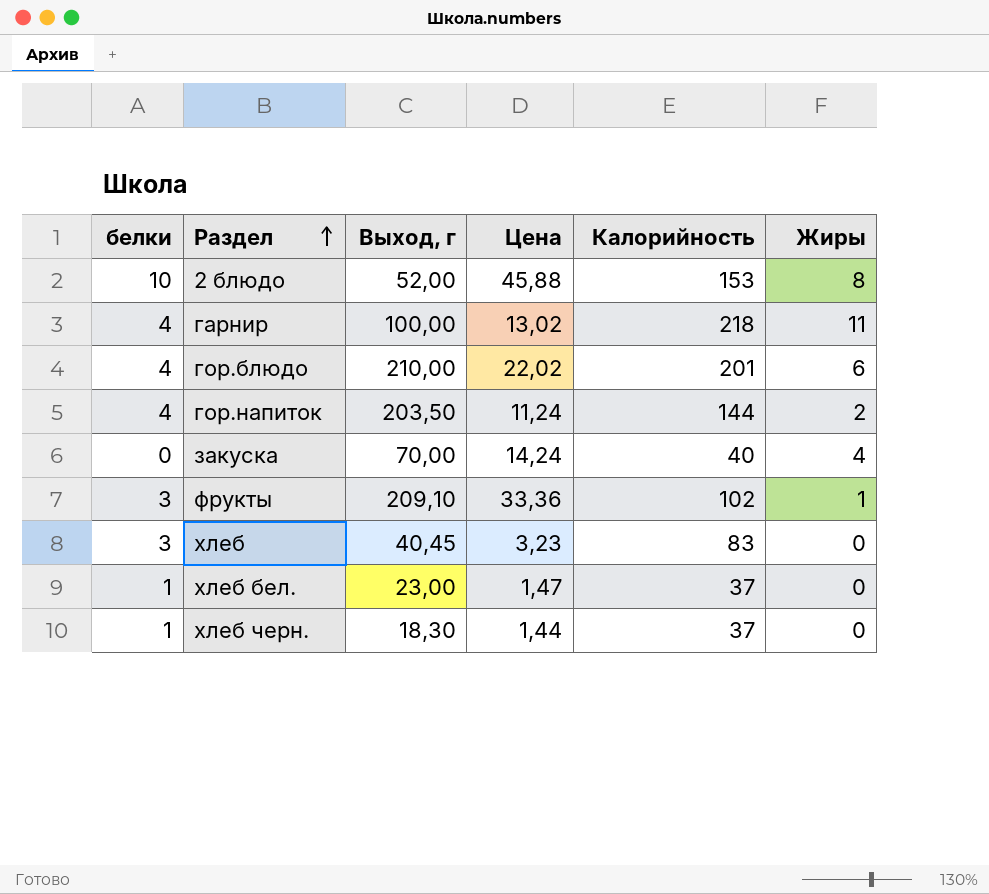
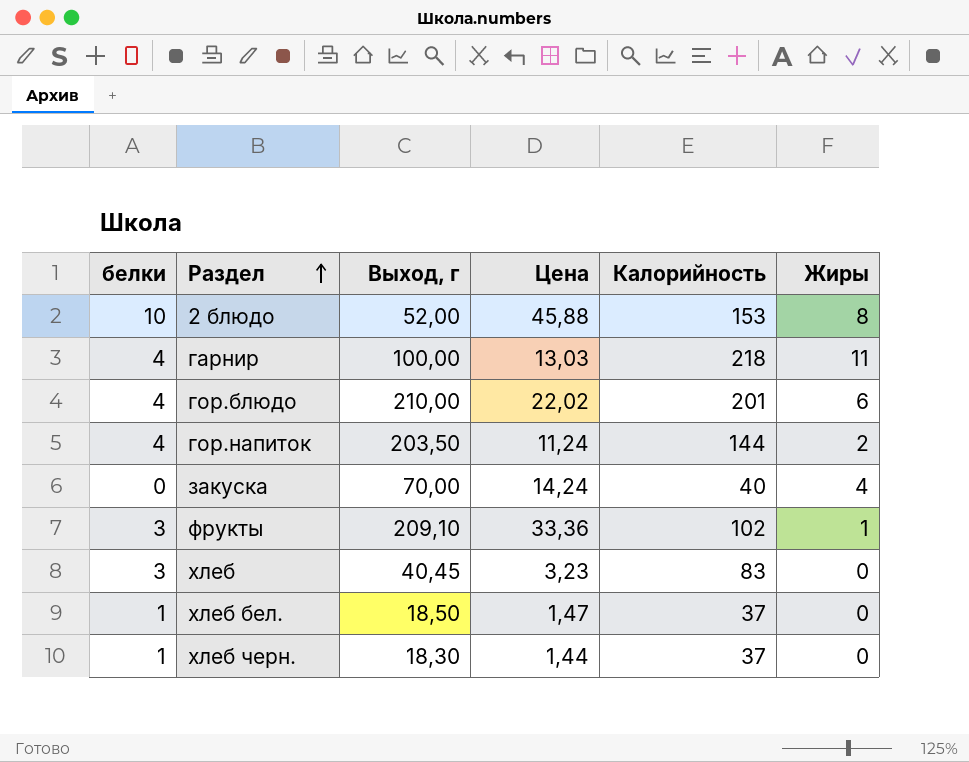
гарнир | Цена: 13,02 -> 13,03
хлеб бел. | Выход, г: 23,00 -> 18,50

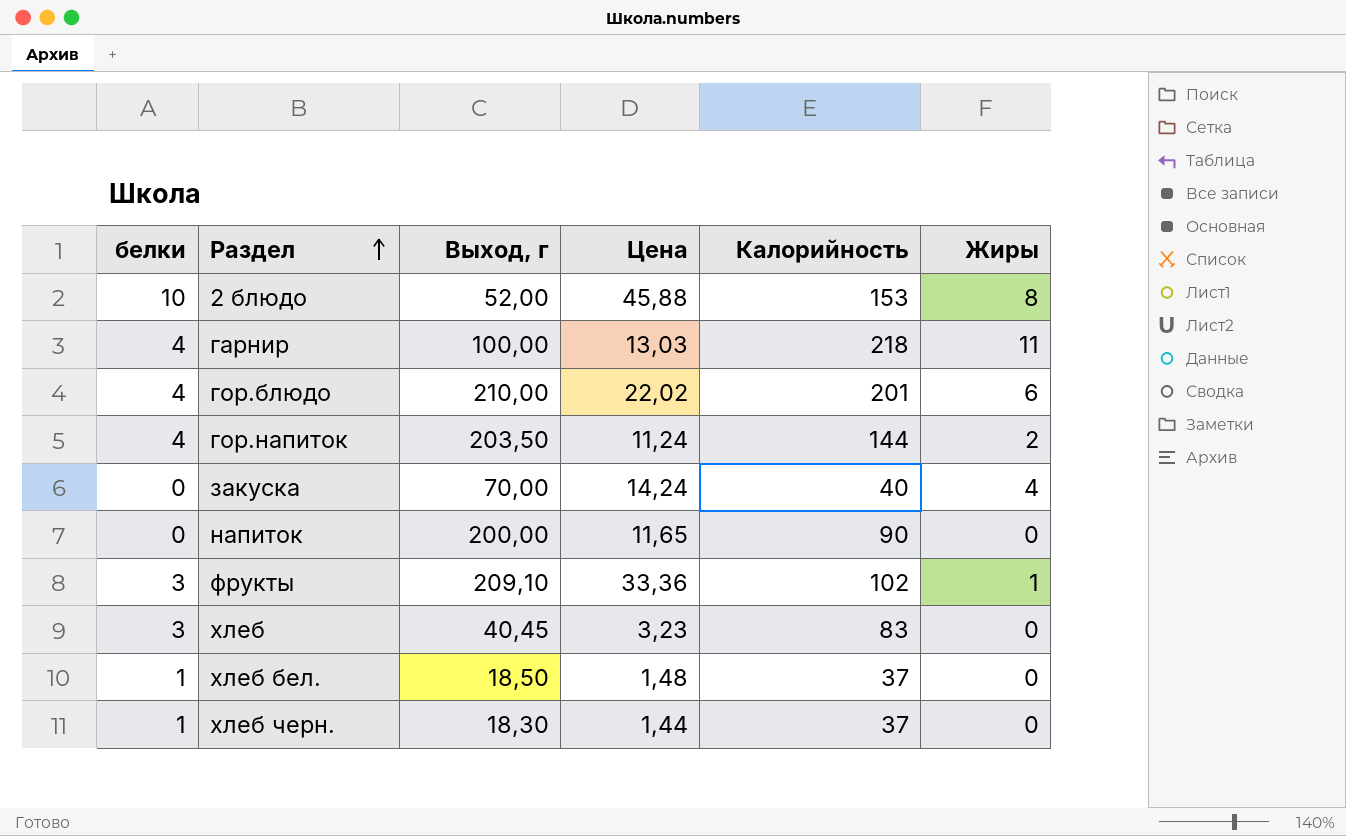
row напиток: none -> 0 | 200,00 | 11,65 | 90 | 0
хлеб бел. | Цена: 1,47 -> 1,48

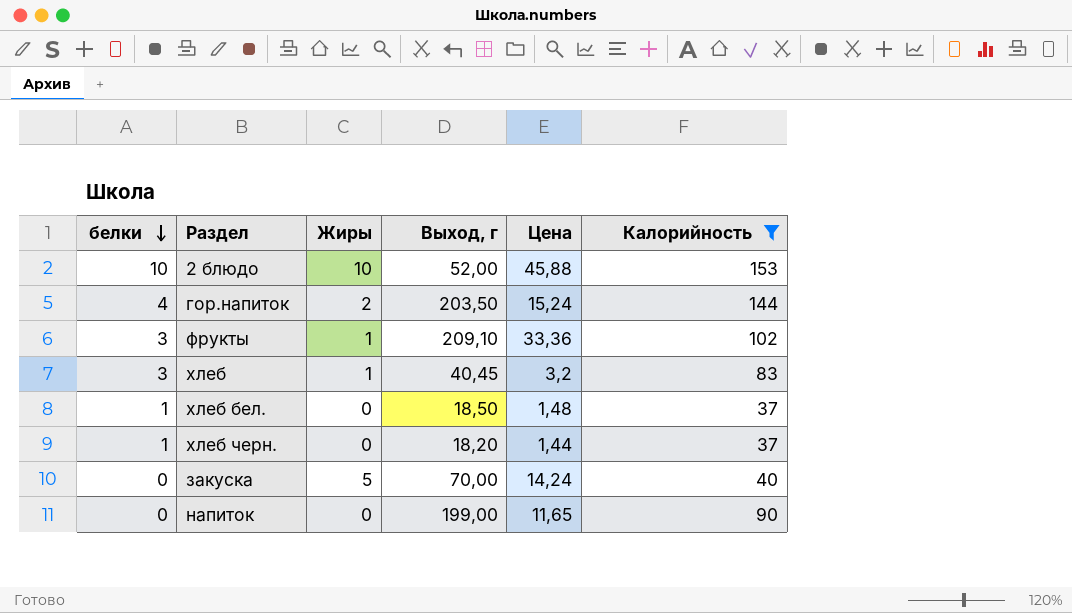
filter: none -> Калорийность <= 153
row order: Раздел ascending -> белки descending
column Жиры | position: 6 -> 3
2 блюдо | Жиры: 8 -> 10
гор.напиток | Цена: 11,24 -> 15,24
хлеб | Жиры: 0 -> 1
хлеб | Цена: 3,23 -> 3,2
хлеб черн. | Выход, г: 18,30 -> 18,20
закуска | Жиры: 4 -> 5
напиток | Выход, г: 200,00 -> 199,00

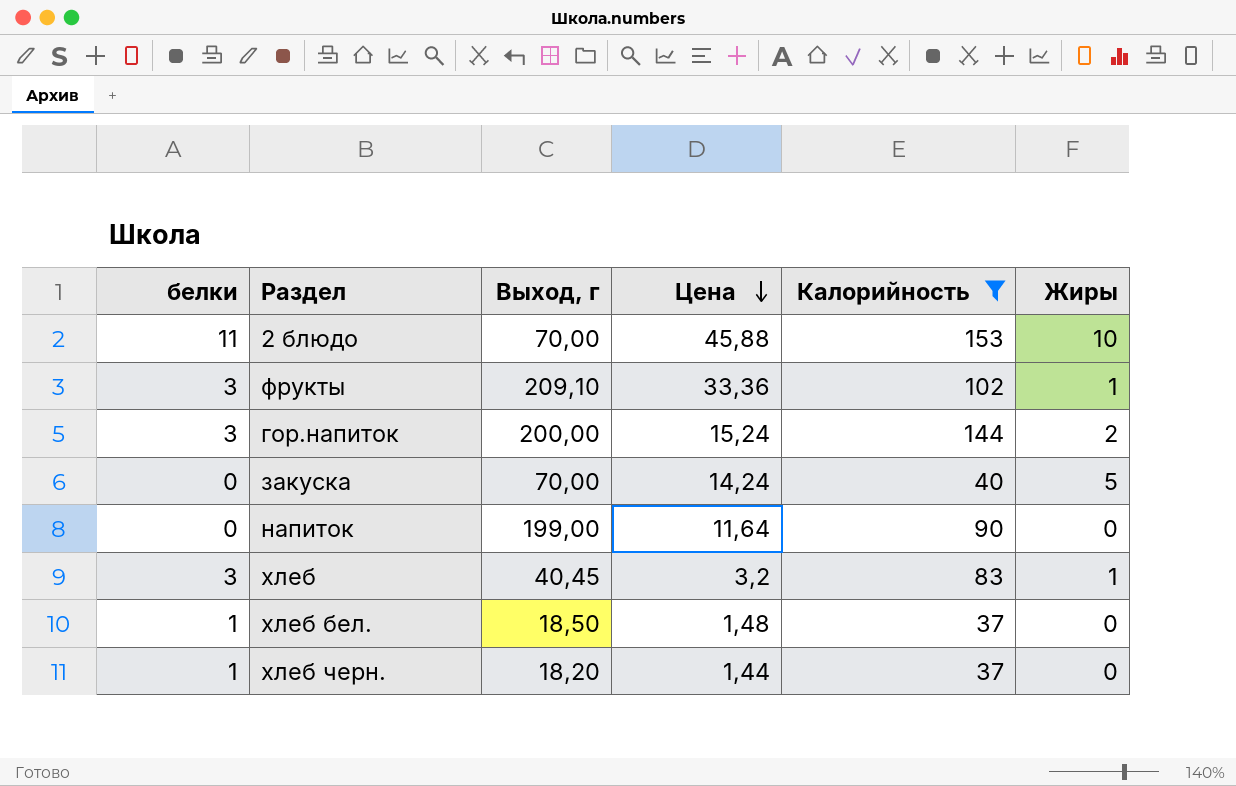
row order: белки descending -> Цена descending
column Жиры | position: 3 -> 6
2 блюдо | белки: 10 -> 11
2 блюдо | Выход, г: 52,00 -> 70,00
гор.напиток | белки: 4 -> 3
гор.напиток | Выход, г: 203,50 -> 200,00
напиток | Цена: 11,65 -> 11,64

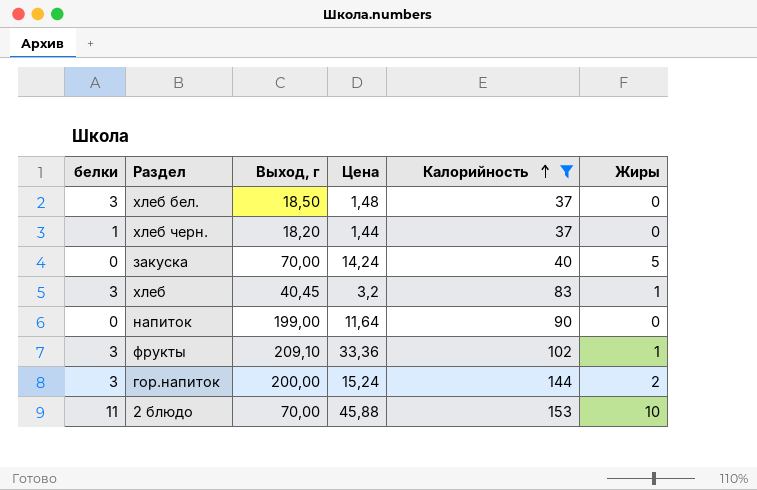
row order: Цена descending -> Калорийность ascending
хлеб бел. | белки: 1 -> 3

